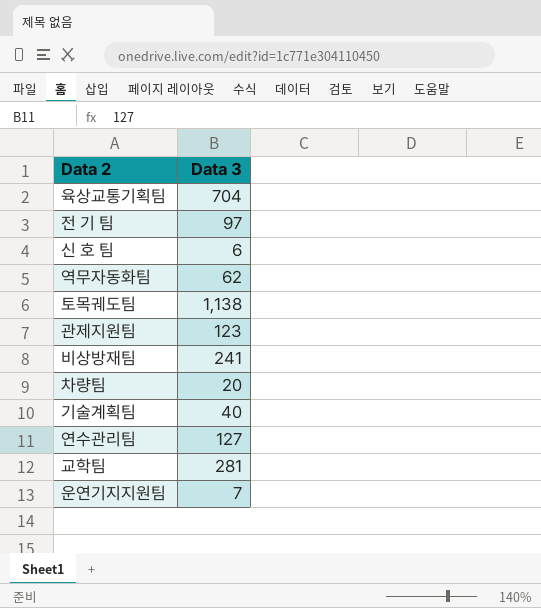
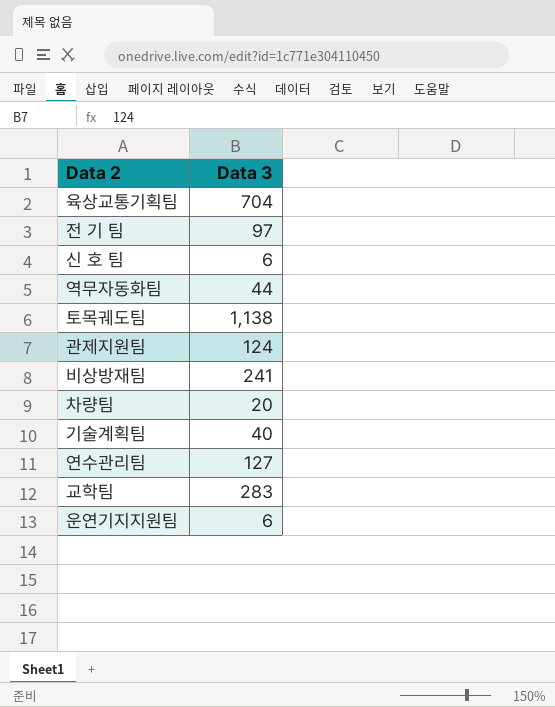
역무자동화팀 | Data 3: 62 -> 44
관제지원팀 | Data 3: 123 -> 124
교학팀 | Data 3: 281 -> 283
운연기지지원팀 | Data 3: 7 -> 6

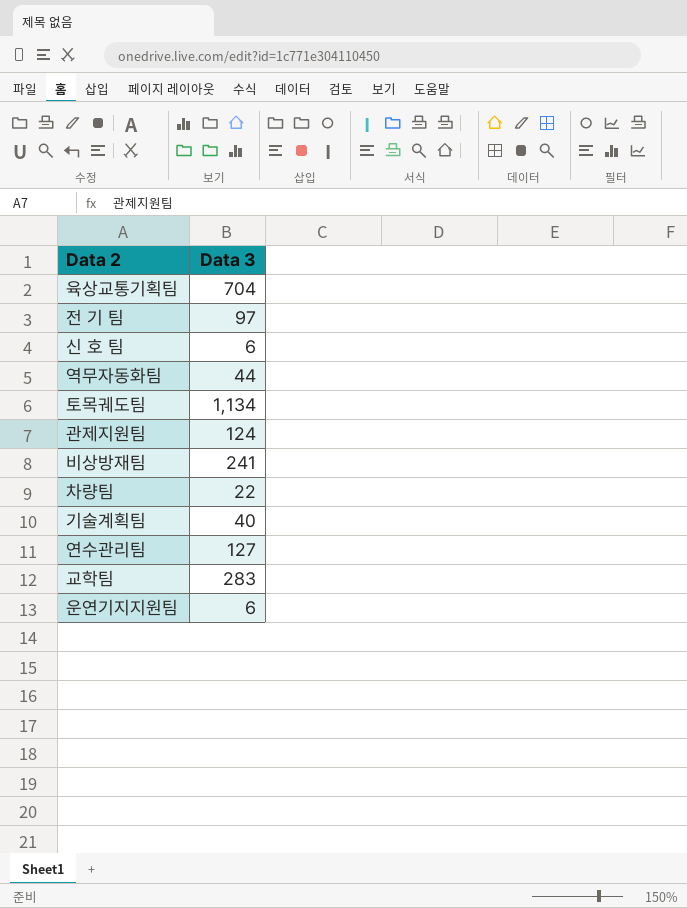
토목궤도팀 | Data 3: 1,138 -> 1,134
차량팀 | Data 3: 20 -> 22

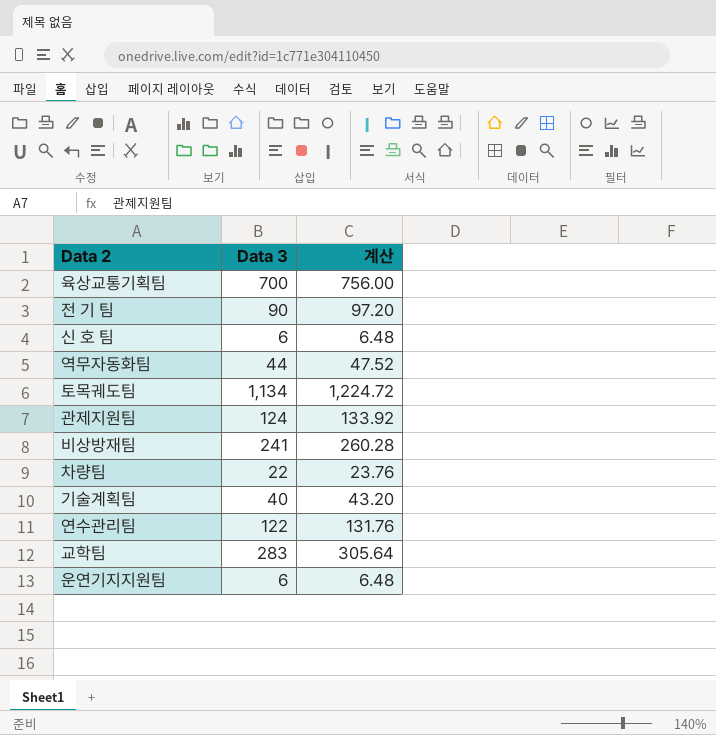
column 계산 | formula: none -> [Data 3] * 1.08
육상교통기획팀 | Data 3: 704 -> 700
전 기 팀 | Data 3: 97 -> 90
연수관리팀 | Data 3: 127 -> 122

